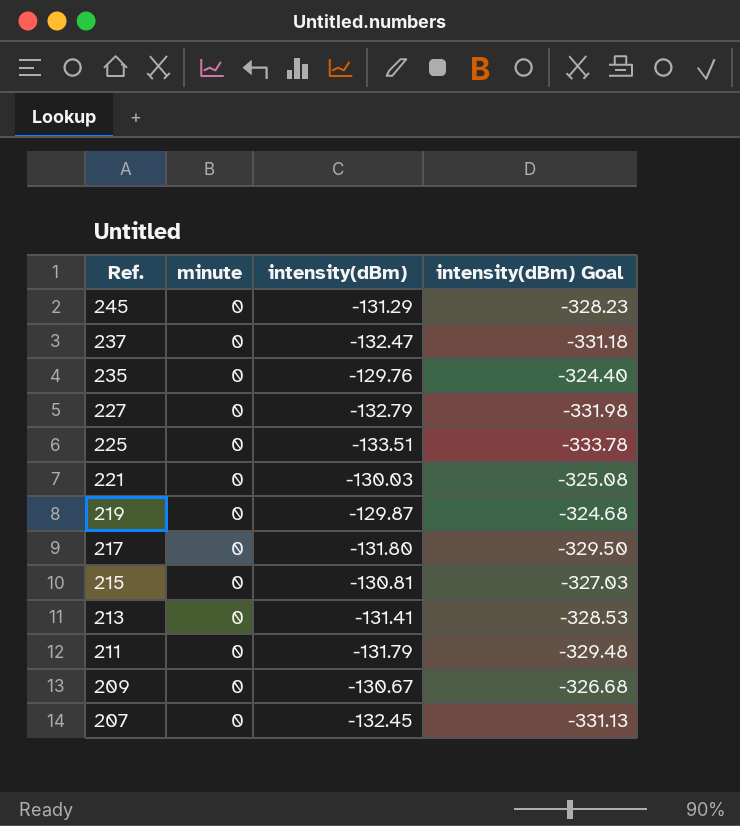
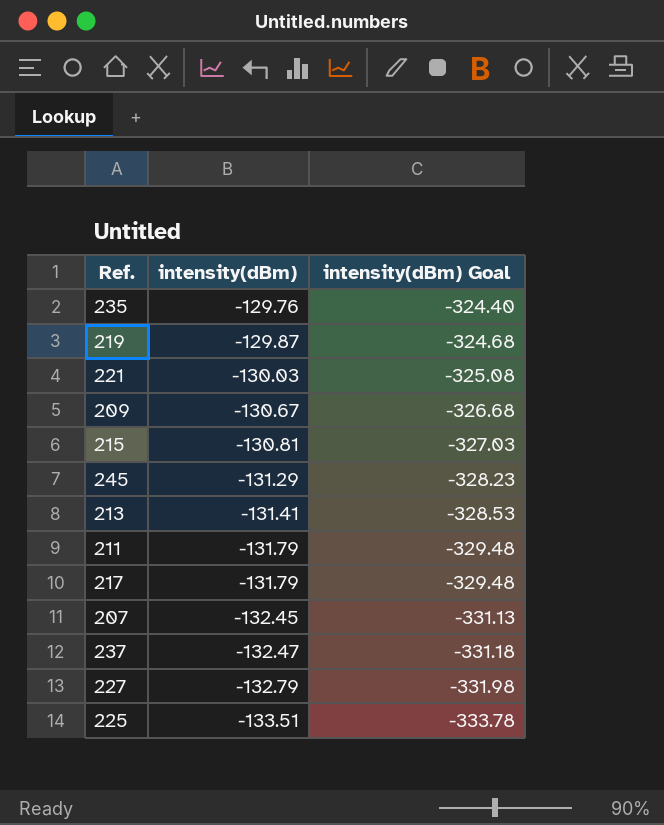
row order: Ref. descending -> intensity(dBm) descending
column minute | position: 2 -> none
217 | intensity(dBm): -131.80 -> -131.79
217 | intensity(dBm) Goal: -329.50 -> -329.48

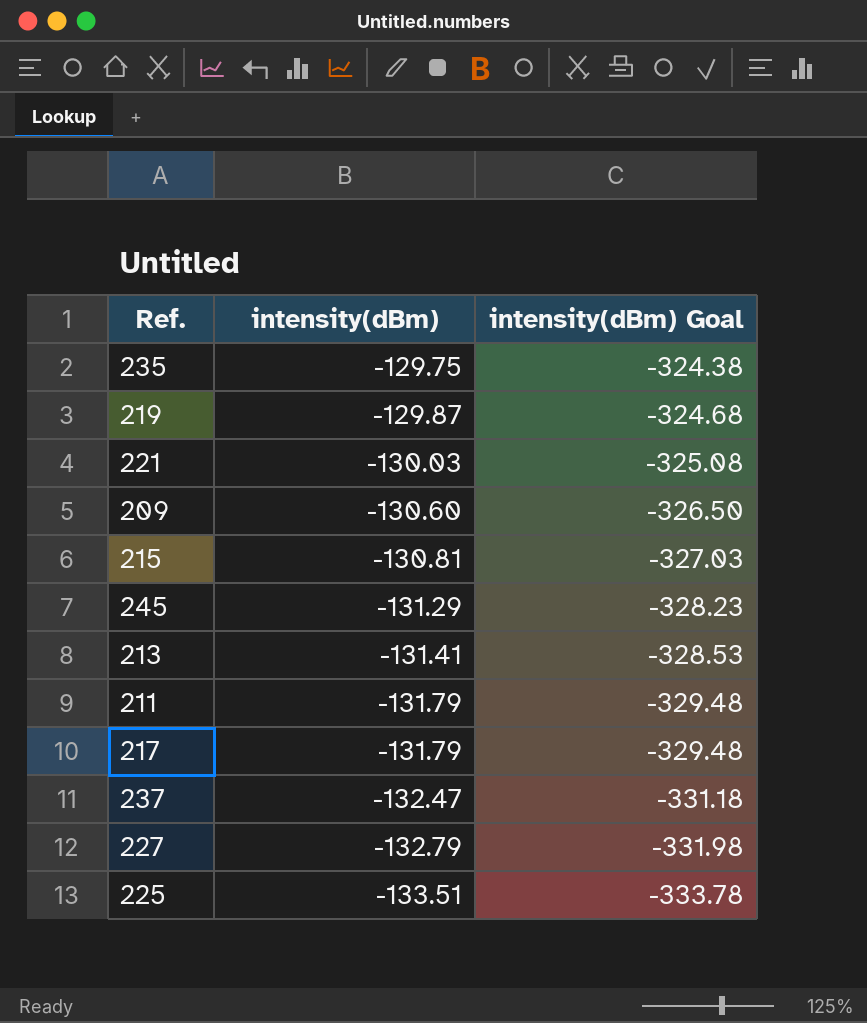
row 207: -132.45 | -331.13 -> none
235 | intensity(dBm): -129.76 -> -129.75
235 | intensity(dBm) Goal: -324.40 -> -324.38
209 | intensity(dBm): -130.67 -> -130.60
209 | intensity(dBm) Goal: -326.68 -> -326.50

